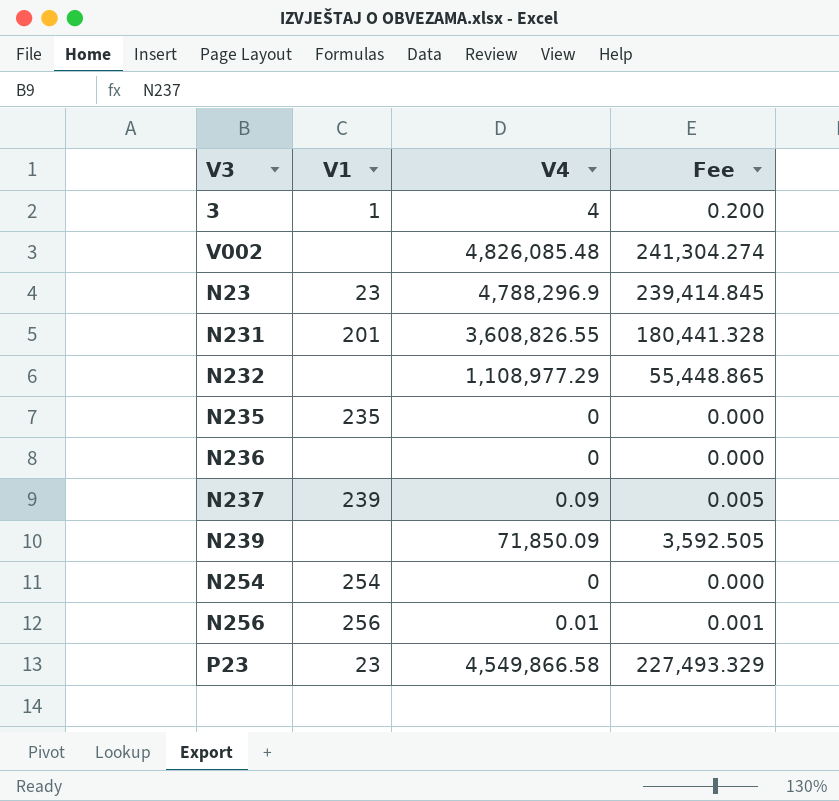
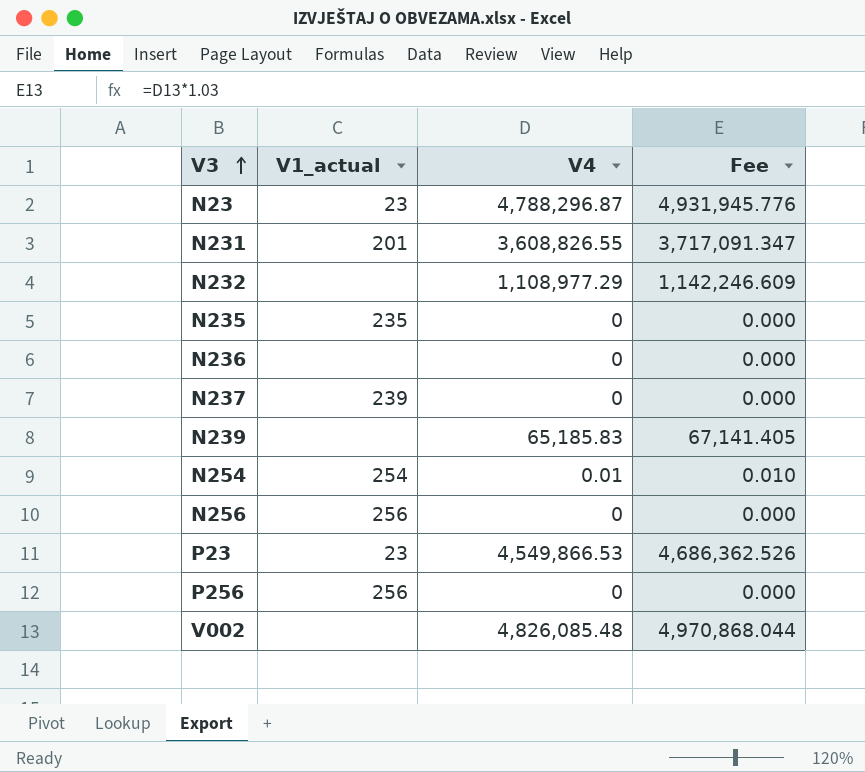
row order: none -> V3 ascending
column name: V1 -> V1_actual
column Fee | formula: [V4] * 0.05 -> [V4] * 1.03
row 3: 1 | 4 | 0.200 -> none
N23 | V4: 4,788,296.9 -> 4,788,296.87
N237 | V4: 0.09 -> 0
N239 | V4: 71,850.09 -> 65,185.83
N254 | V4: 0 -> 0.01
N256 | V4: 0.01 -> 0
P23 | V4: 4,549,866.58 -> 4,549,866.53
row P256: none -> 256 | 0 | 0.000

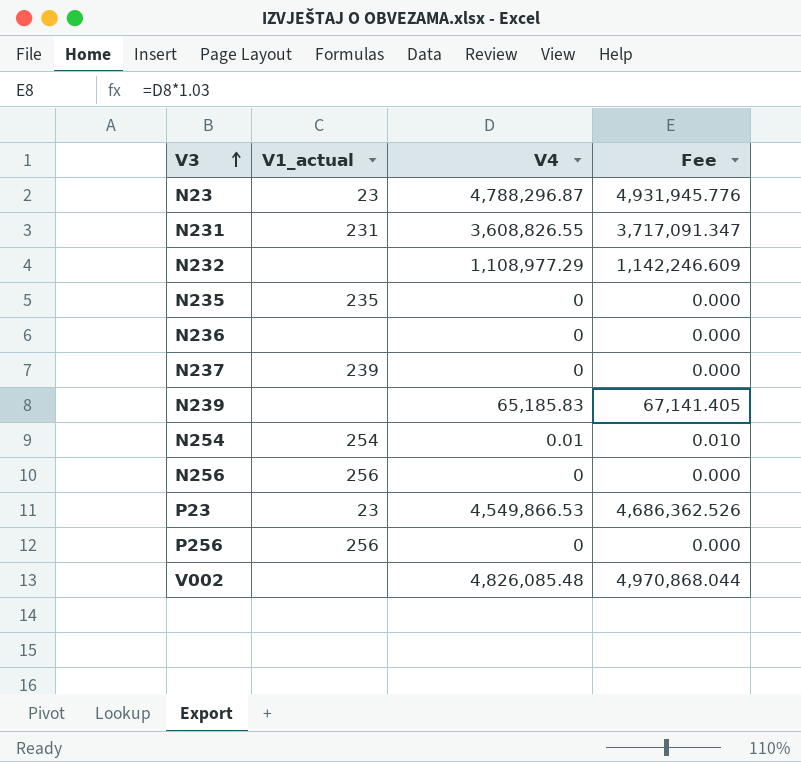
N231 | V1_actual: 201 -> 231

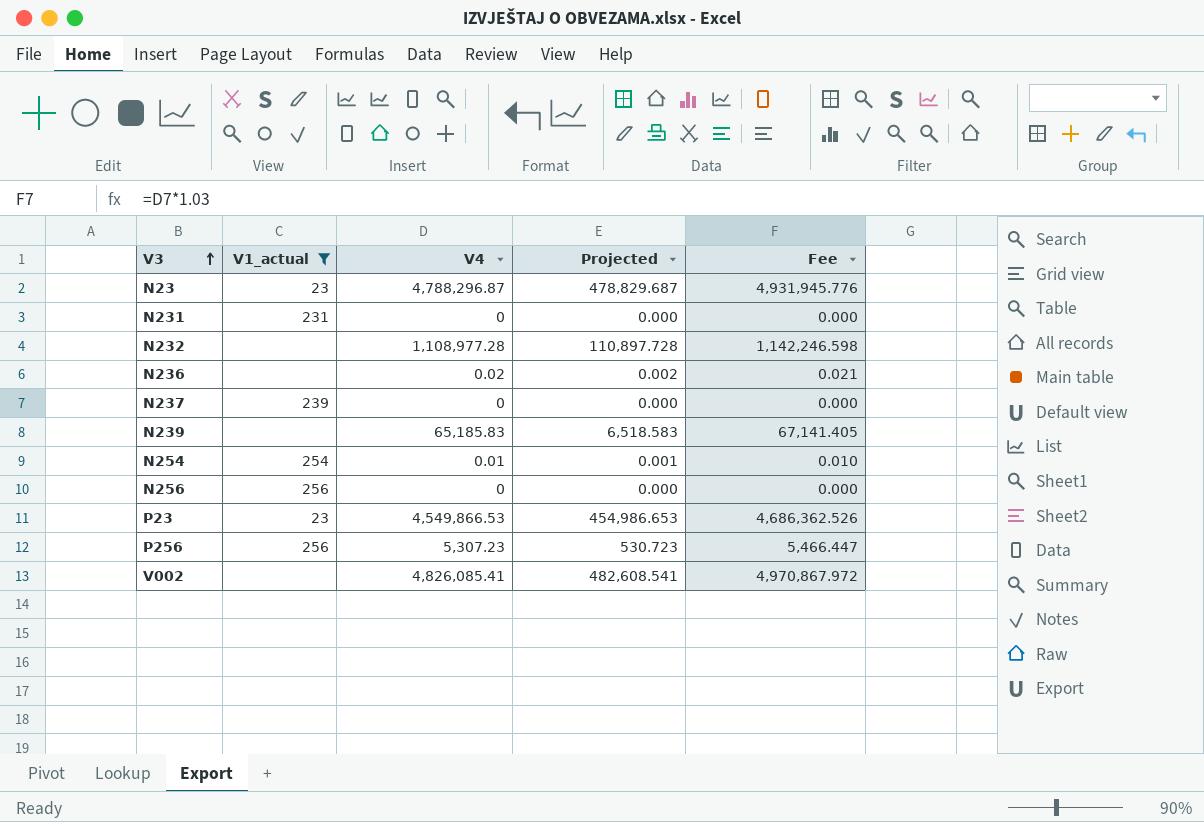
filter: none -> V1_actual != 235
column Projected | formula: none -> [V4] * 0.1
N231 | V4: 3,608,826.55 -> 0
N231 | Fee: 3,717,091.347 -> 0.000
N232 | V4: 1,108,977.29 -> 1,108,977.28
N232 | Fee: 1,142,246.609 -> 1,142,246.598
N236 | V4: 0 -> 0.02
N236 | Fee: 0.000 -> 0.021
P256 | V4: 0 -> 5,307.23
P256 | Fee: 0.000 -> 5,466.447
V002 | V4: 4,826,085.48 -> 4,826,085.41
V002 | Fee: 4,970,868.044 -> 4,970,867.972

